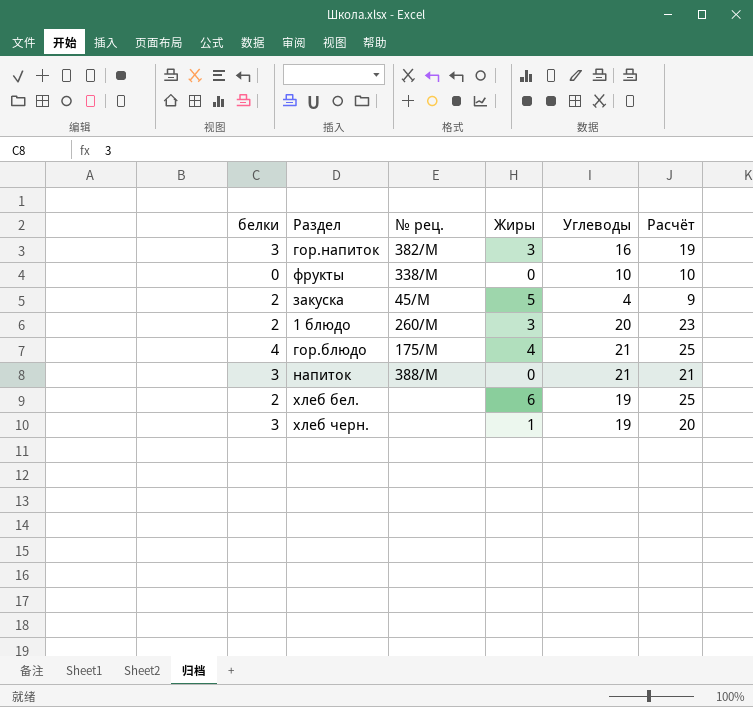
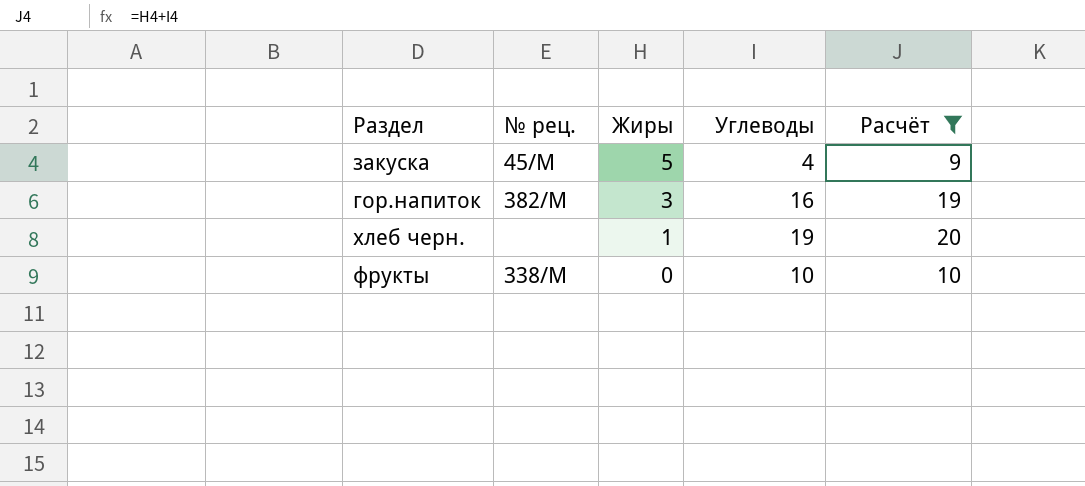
filter: none -> Расчёт <= 20
row order: none -> Жиры descending
column белки | position: 1 -> none

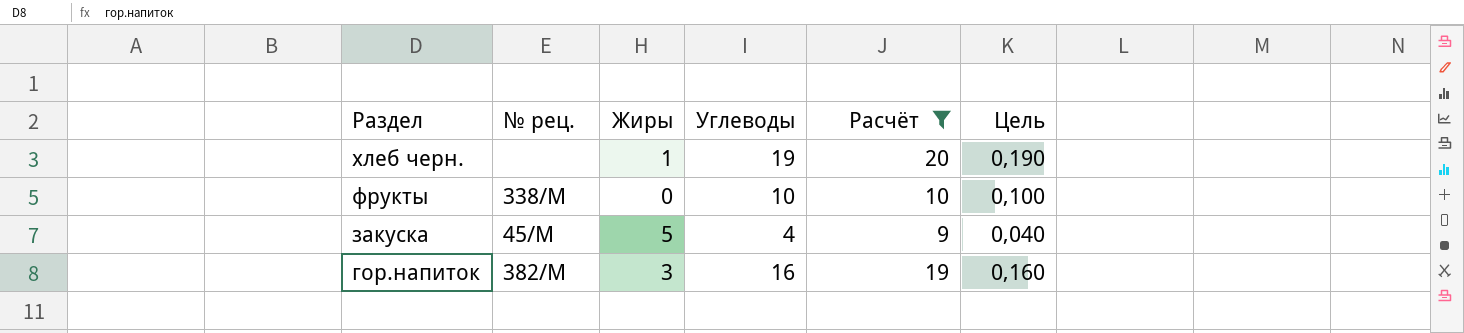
row order: Жиры descending -> Раздел descending
column Цель | formula: none -> [Углеводы] * 0,01

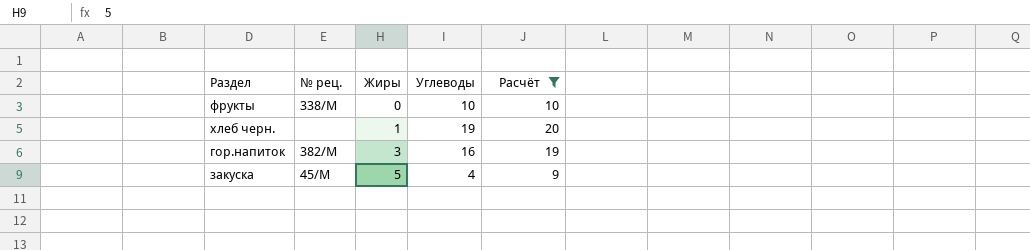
row order: Раздел descending -> Жиры ascending
column Цель | formula: [Углеводы] * 0,01 -> none

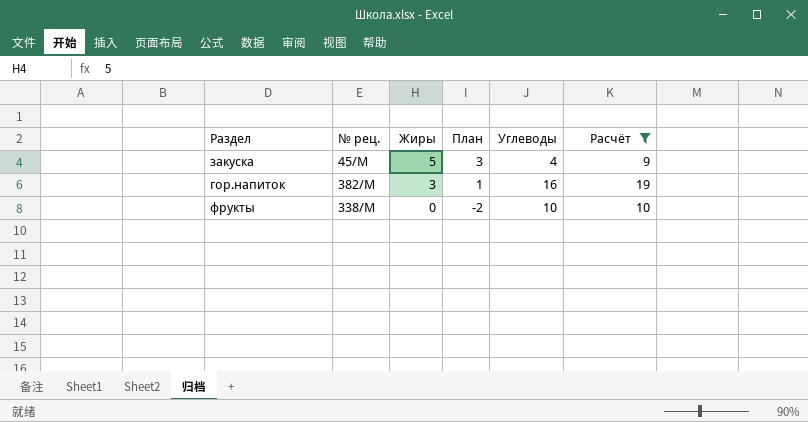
row order: Жиры ascending -> Жиры descending
column План | formula: none -> [Жиры] - 2
row хлеб черн.: none | 1 | 19 | 20 -> none

